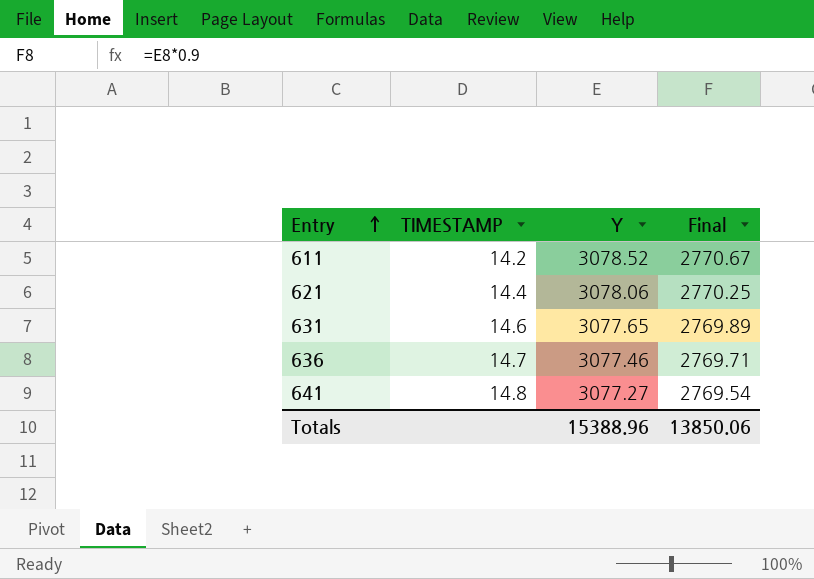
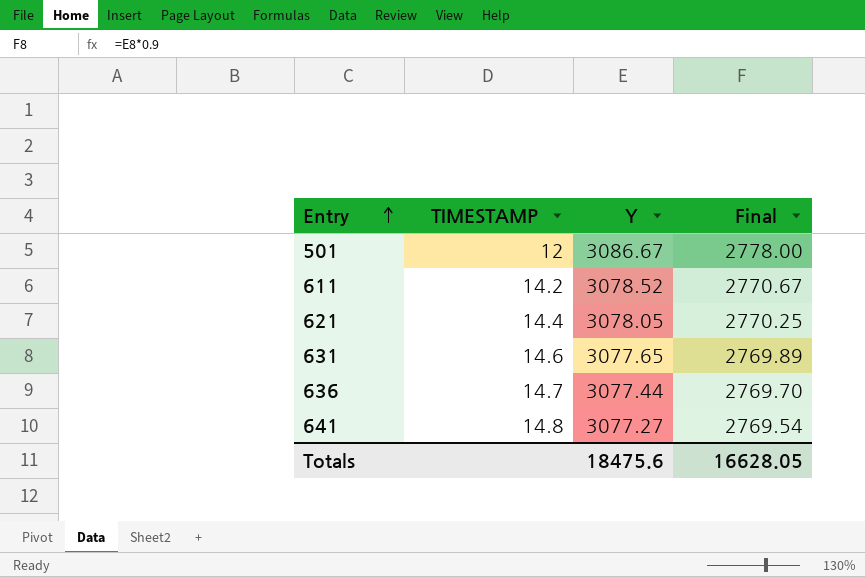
row 501: none -> 12 | 3086.67 | 2778.00
621 | Y: 3078.06 -> 3078.05
636 | Y: 3077.46 -> 3077.44
636 | Final: 2769.71 -> 2769.70
Totals | Y: 15388.96 -> 18475.6
Totals | Final: 13850.06 -> 16628.05

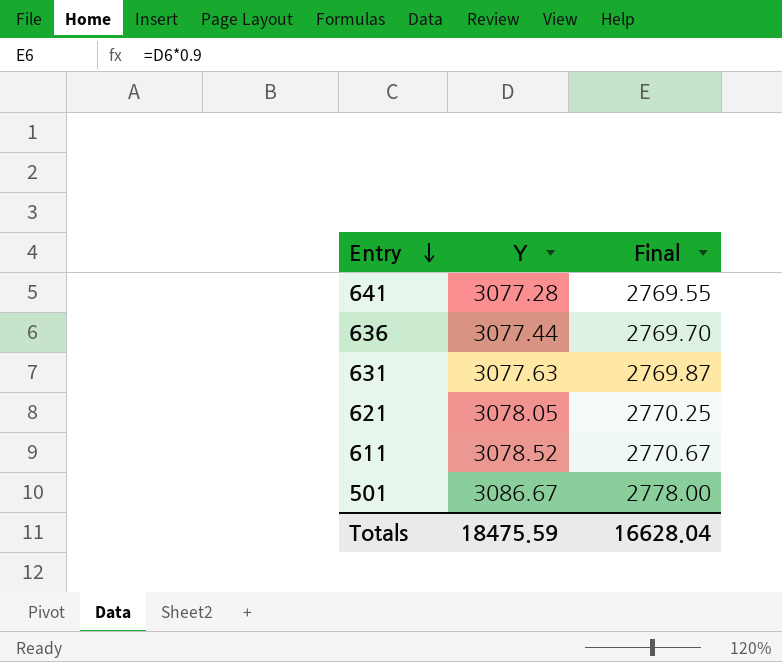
row order: Entry ascending -> Entry descending
column TIMESTAMP | position: 2 -> none
641 | Y: 3077.27 -> 3077.28
641 | Final: 2769.54 -> 2769.55
631 | Y: 3077.65 -> 3077.63
631 | Final: 2769.89 -> 2769.87
Totals | Y: 18475.6 -> 18475.59
Totals | Final: 16628.05 -> 16628.04

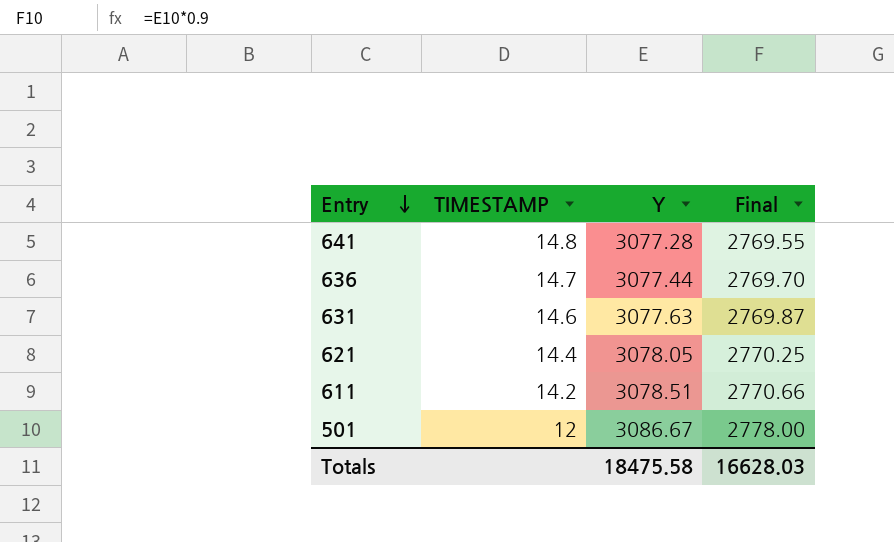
column TIMESTAMP | position: none -> 2
611 | Y: 3078.52 -> 3078.51
611 | Final: 2770.67 -> 2770.66
Totals | Y: 18475.59 -> 18475.58
Totals | Final: 16628.04 -> 16628.03

